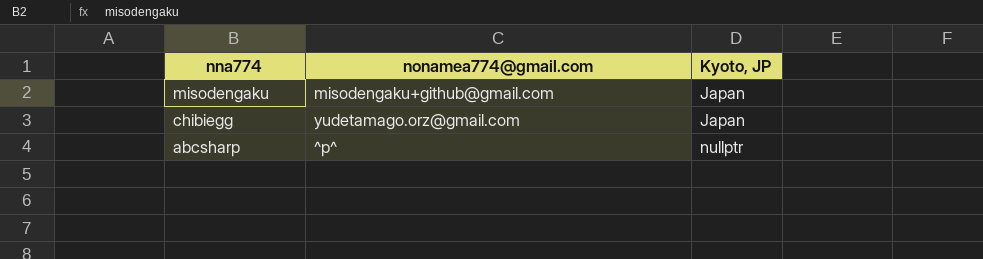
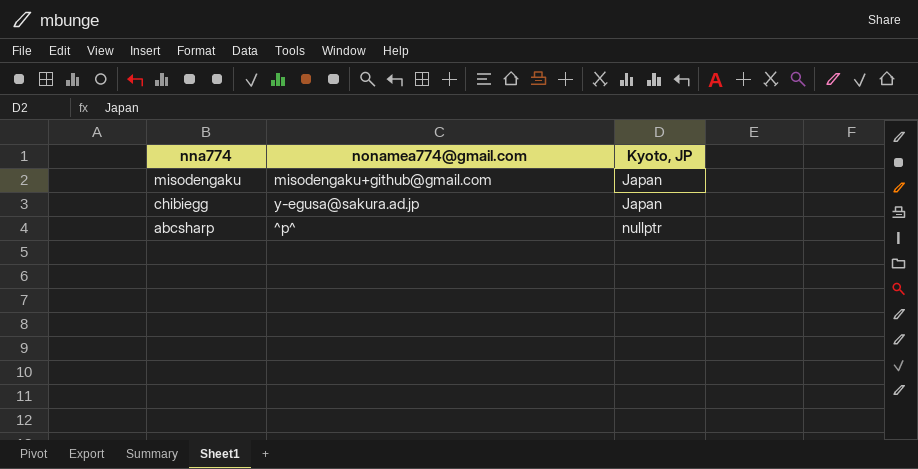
chibiegg | nonamea774@gmail.com: yudetamago.orz@gmail.com -> y-egusa@sakura.ad.jp

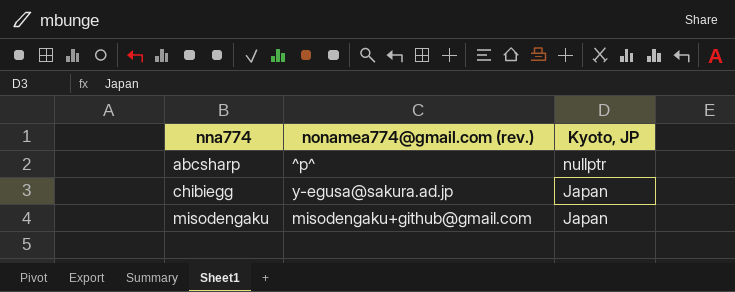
row order: nna774 descending -> nna774 ascending
column name: nonamea774@gmail.com -> nonamea774@gmail.com (rev.)

